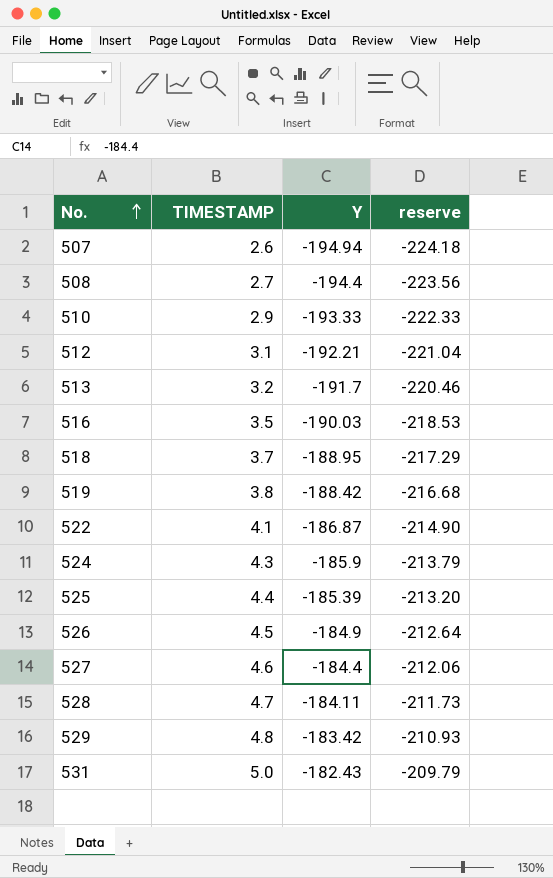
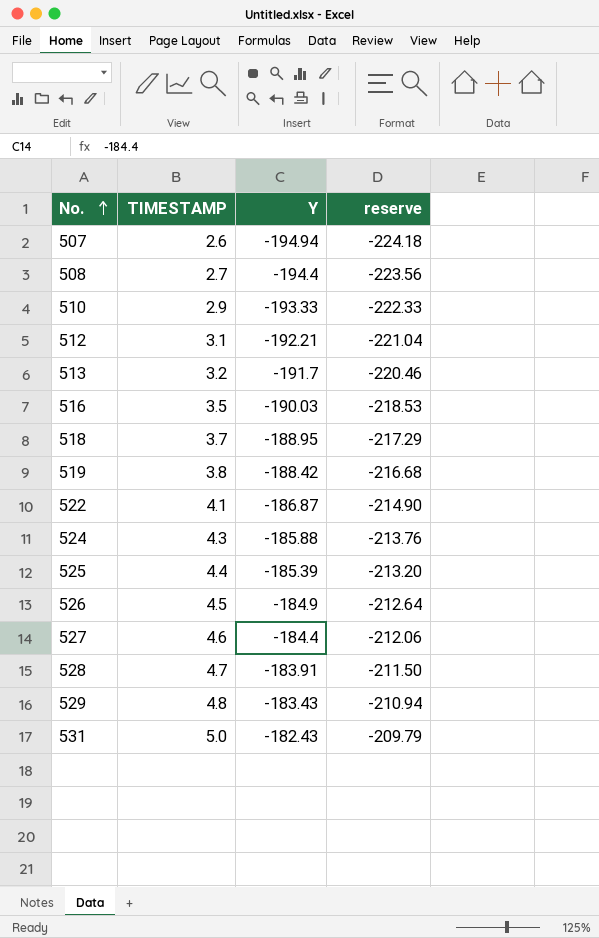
524 | Y: -185.9 -> -185.88
524 | reserve: -213.79 -> -213.76
528 | Y: -184.11 -> -183.91
528 | reserve: -211.73 -> -211.50
529 | Y: -183.42 -> -183.43
529 | reserve: -210.93 -> -210.94

